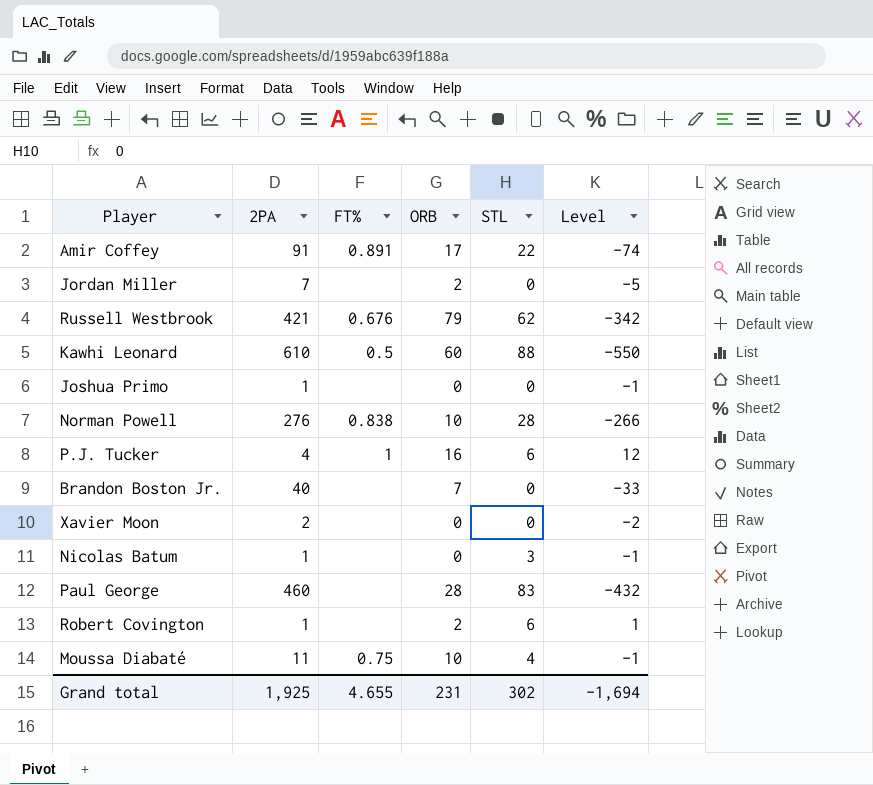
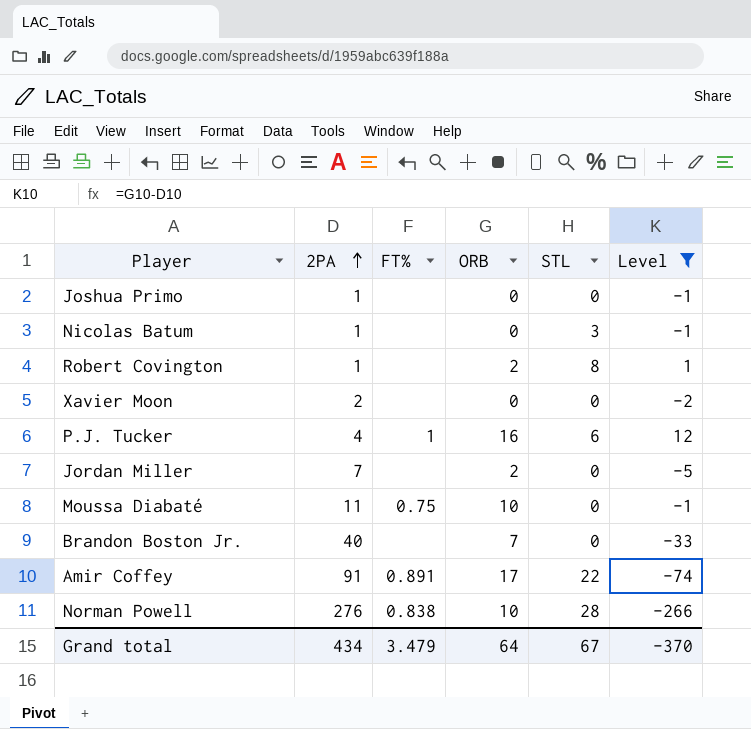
filter: none -> Level >= -266
row order: none -> 2PA ascending
Robert Covington | STL: 6 -> 8
Moussa Diabaté | STL: 4 -> 0
Grand total | 2PA: 1,925 -> 434
Grand total | FT%: 4.655 -> 3.479
Grand total | ORB: 231 -> 64
Grand total | STL: 302 -> 67
Grand total | Level: -1,694 -> -370

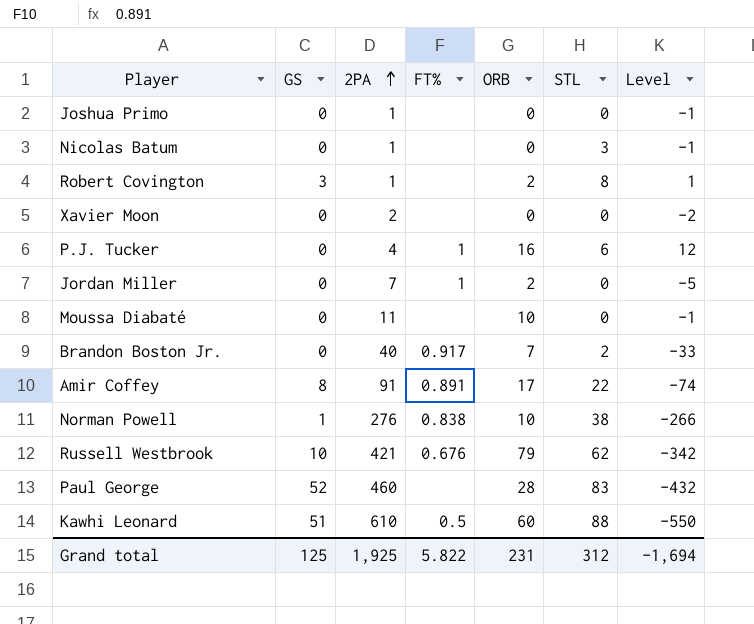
filter: Level >= -266 -> none
column GS | position: none -> 2
Jordan Miller | FT%: none -> 1
Moussa Diabaté | FT%: 0.75 -> none
Brandon Boston Jr. | FT%: none -> 0.917
Brandon Boston Jr. | STL: 0 -> 2
Norman Powell | STL: 28 -> 38
Grand total | 2PA: 434 -> 1,925
Grand total | FT%: 3.479 -> 5.822
Grand total | ORB: 64 -> 231
Grand total | STL: 67 -> 312
Grand total | Level: -370 -> -1,694

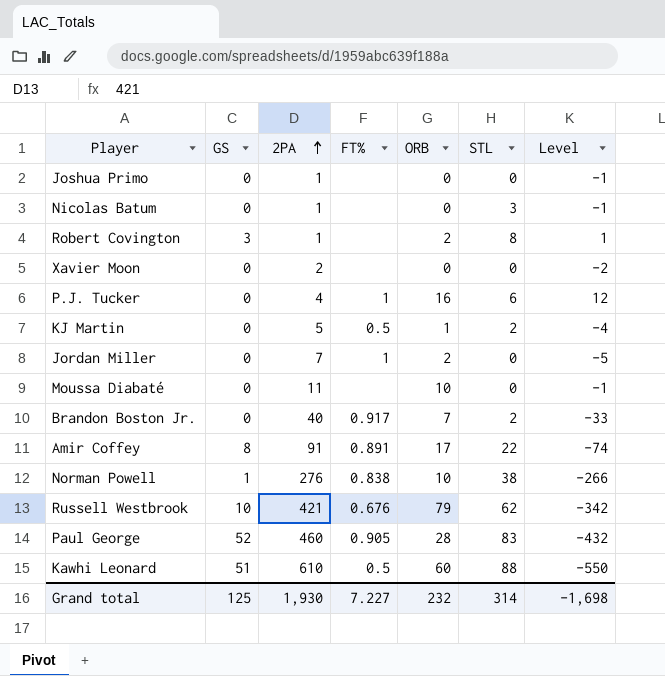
row KJ Martin: none -> 0 | 5 | 0.5 | 1 | 2 | -4
Paul George | FT%: none -> 0.905
Grand total | 2PA: 1,925 -> 1,930
Grand total | FT%: 5.822 -> 7.227
Grand total | ORB: 231 -> 232
Grand total | STL: 312 -> 314
Grand total | Level: -1,694 -> -1,698

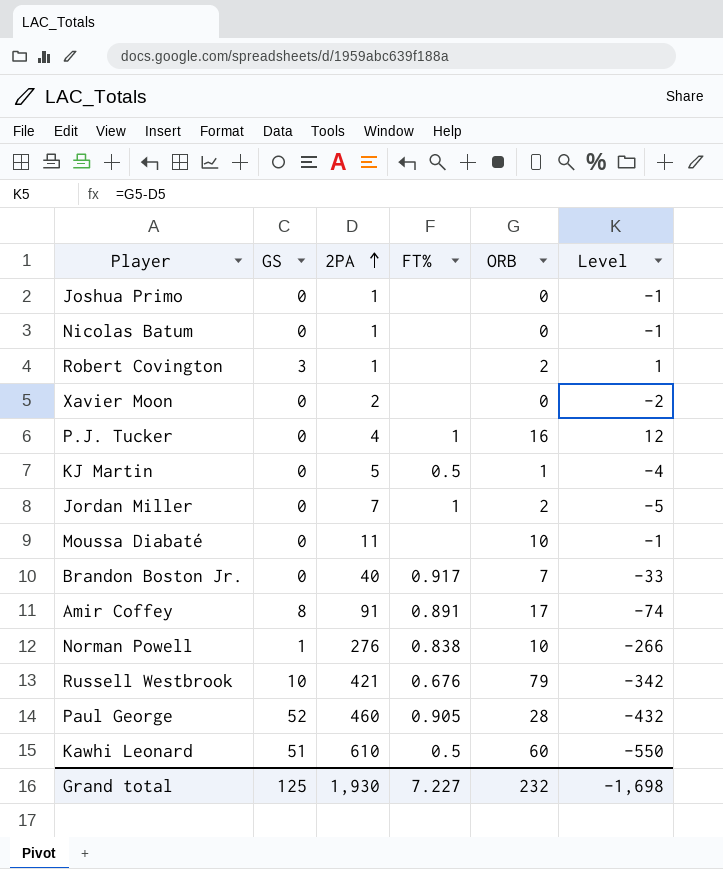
column STL | position: 6 -> none

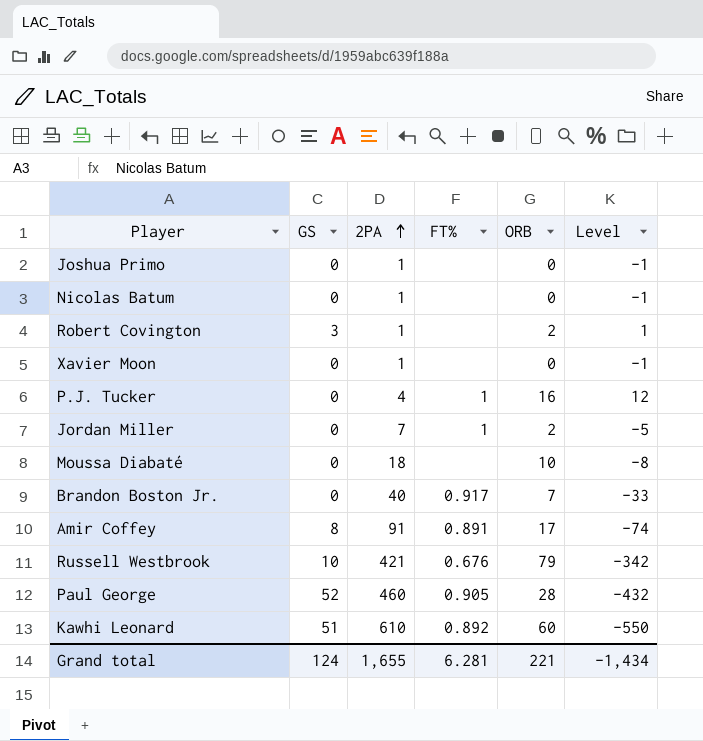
row KJ Martin: 0 | 5 | 0.5 | 1 | -4 -> none
row Norman Powell: 1 | 276 | 0.838 | 10 | -266 -> none
Xavier Moon | 2PA: 2 -> 1
Xavier Moon | Level: -2 -> -1
Moussa Diabaté | 2PA: 11 -> 18
Moussa Diabaté | Level: -1 -> -8
Kawhi Leonard | FT%: 0.5 -> 0.892
Grand total | GS: 125 -> 124
Grand total | 2PA: 1,930 -> 1,655
Grand total | FT%: 7.227 -> 6.281
Grand total | ORB: 232 -> 221
Grand total | Level: -1,698 -> -1,434

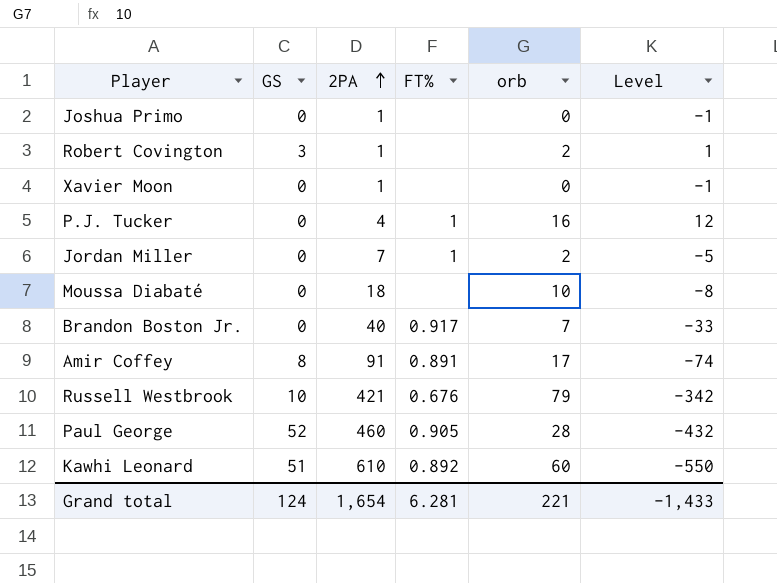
column name: ORB -> orb
row Nicolas Batum: 0 | 1 | none | 0 | -1 -> none
Grand total | 2PA: 1,655 -> 1,654
Grand total | Level: -1,434 -> -1,433

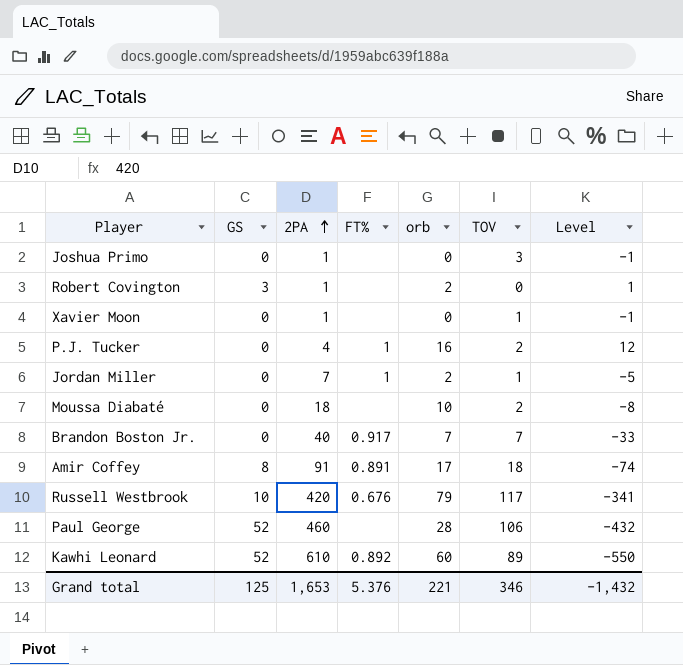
column TOV | position: none -> 6
Russell Westbrook | 2PA: 421 -> 420
Russell Westbrook | Level: -342 -> -341
Paul George | FT%: 0.905 -> none
Kawhi Leonard | GS: 51 -> 52
Grand total | GS: 124 -> 125
Grand total | 2PA: 1,654 -> 1,653
Grand total | FT%: 6.281 -> 5.376
Grand total | Level: -1,433 -> -1,432

